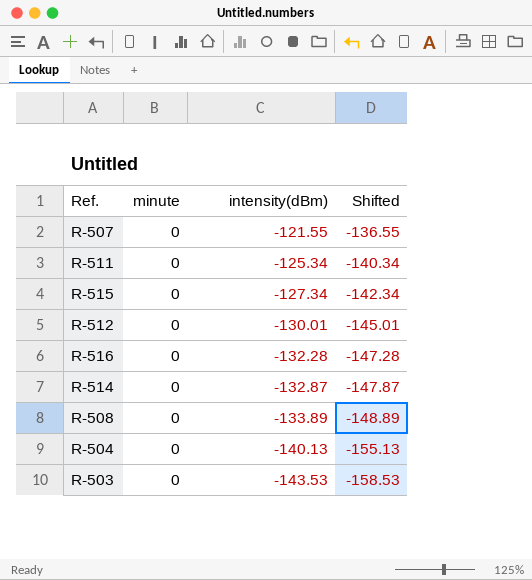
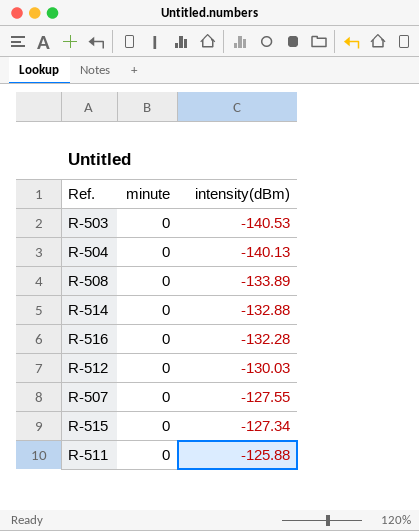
row order: intensity(dBm) descending -> intensity(dBm) ascending
column Shifted | formula: [intensity(dBm)] - 15 -> none
R-503 | intensity(dBm): -143.53 -> -140.53
R-514 | intensity(dBm): -132.87 -> -132.88
R-512 | intensity(dBm): -130.01 -> -130.03
R-507 | intensity(dBm): -121.55 -> -127.55
R-511 | intensity(dBm): -125.34 -> -125.88

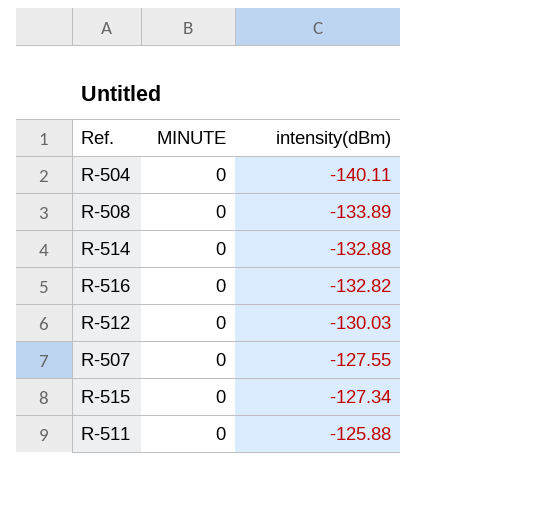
column name: minute -> MINUTE
row R-503: 0 | -140.53 -> none
R-504 | intensity(dBm): -140.13 -> -140.11
R-516 | intensity(dBm): -132.28 -> -132.82

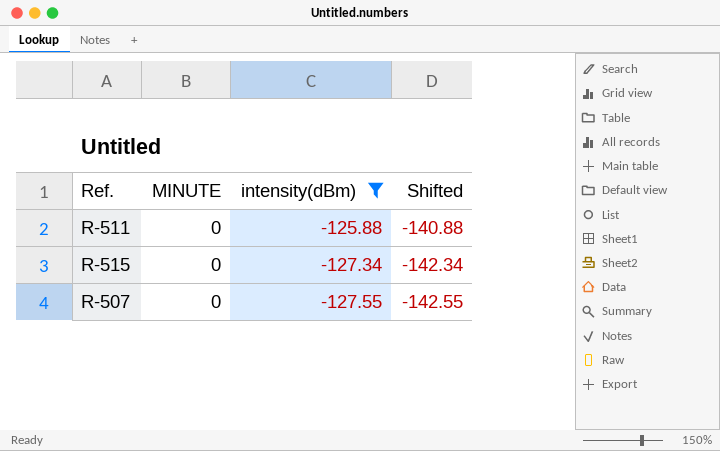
filter: none -> intensity(dBm) >= -127.55
row order: intensity(dBm) ascending -> intensity(dBm) descending
column Shifted | formula: none -> [intensity(dBm)] - 15

